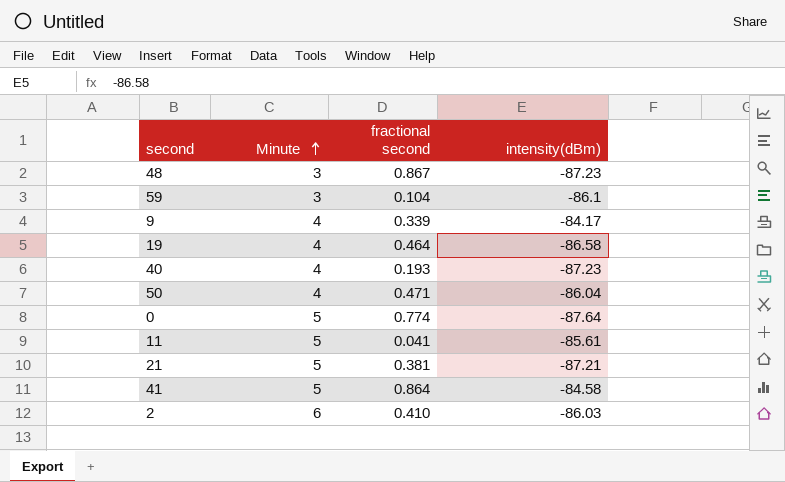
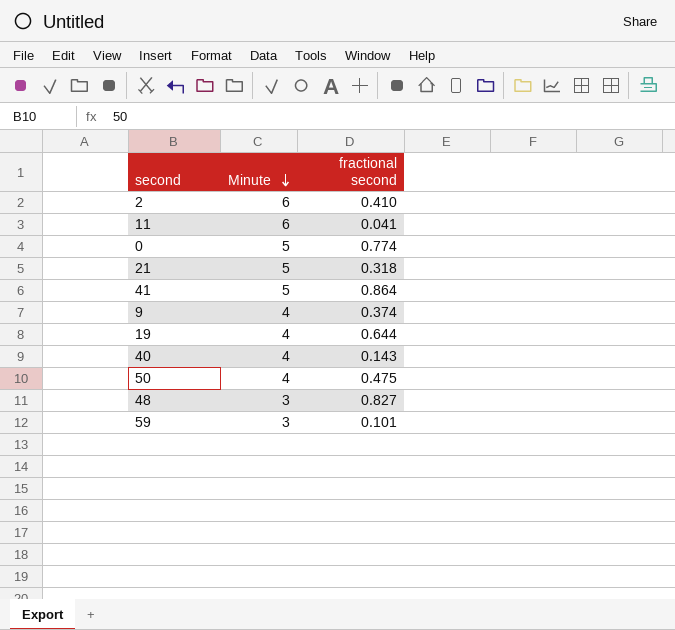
row order: Minute ascending -> Minute descending
column intensity(dBm) | position: 4 -> none
11 | Minute: 5 -> 6
21 | fractional second: 0.381 -> 0.318
9 | fractional second: 0.339 -> 0.374
19 | fractional second: 0.464 -> 0.644
40 | fractional second: 0.193 -> 0.143
50 | fractional second: 0.471 -> 0.475
48 | fractional second: 0.867 -> 0.827
59 | fractional second: 0.104 -> 0.101

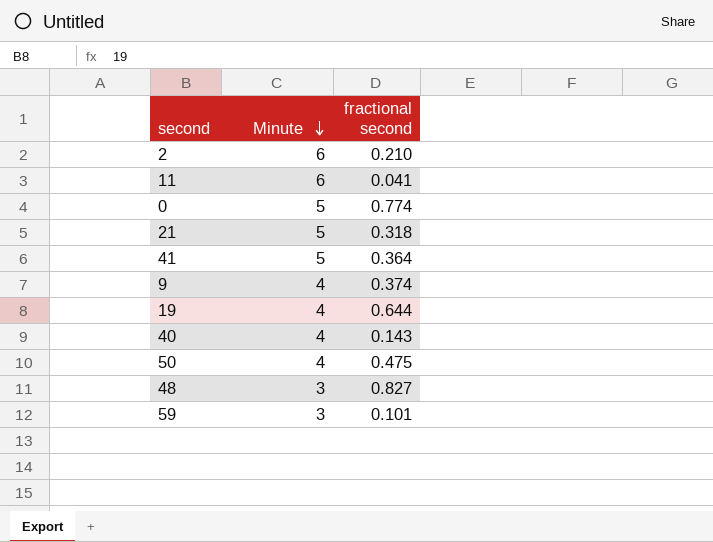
2 | fractional second: 0.410 -> 0.210
41 | fractional second: 0.864 -> 0.364

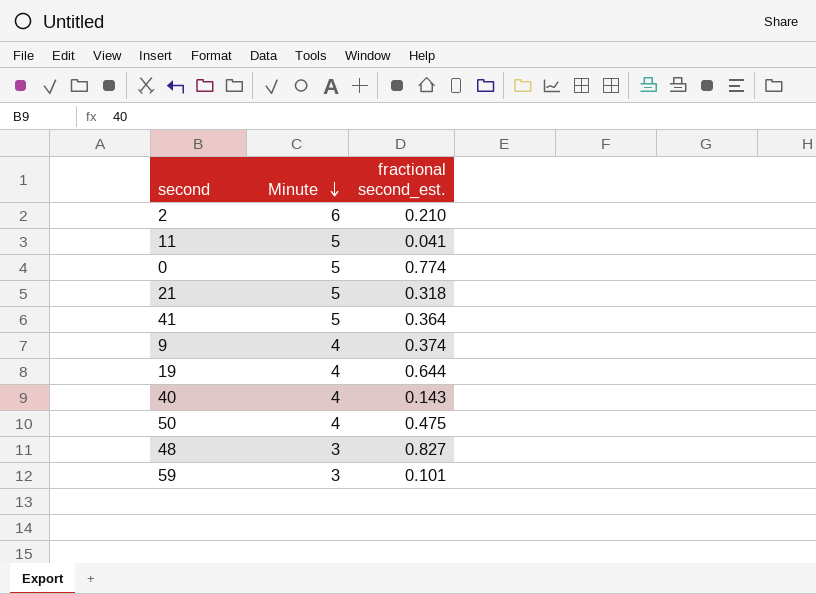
column name: fractional second -> fractional second_est.
11 | Minute: 6 -> 5

